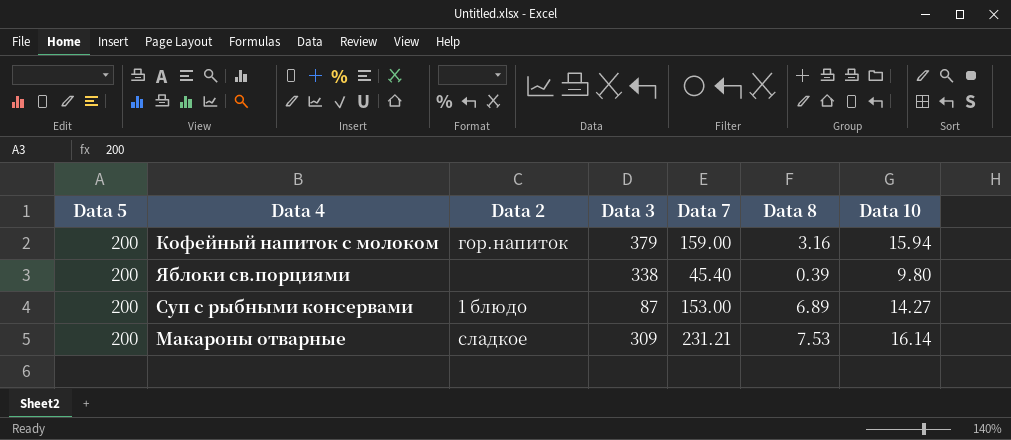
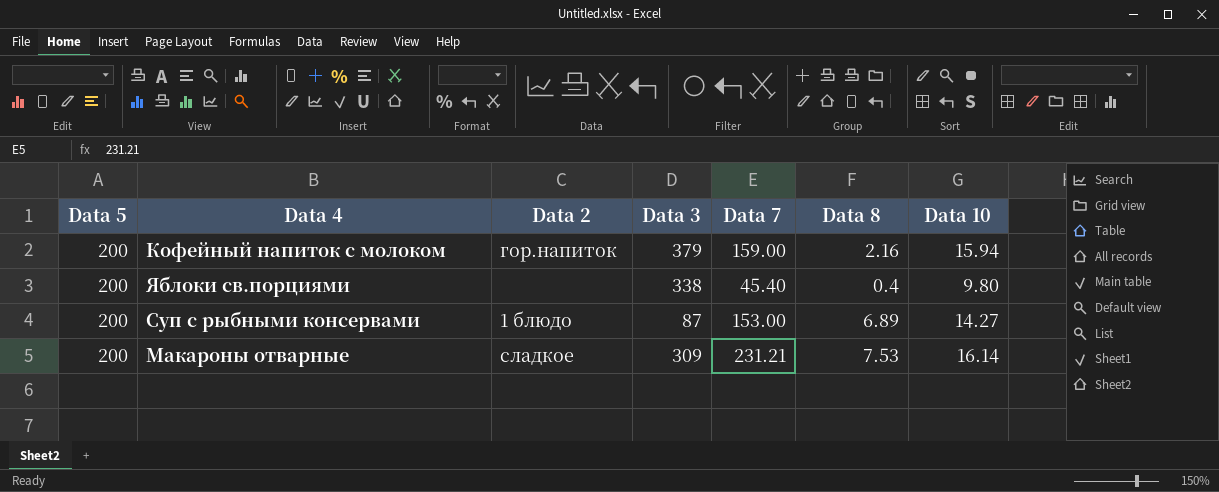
Кофейный напиток с молоком | Data 8: 3.16 -> 2.16
Яблоки св.порциями | Data 8: 0.39 -> 0.4

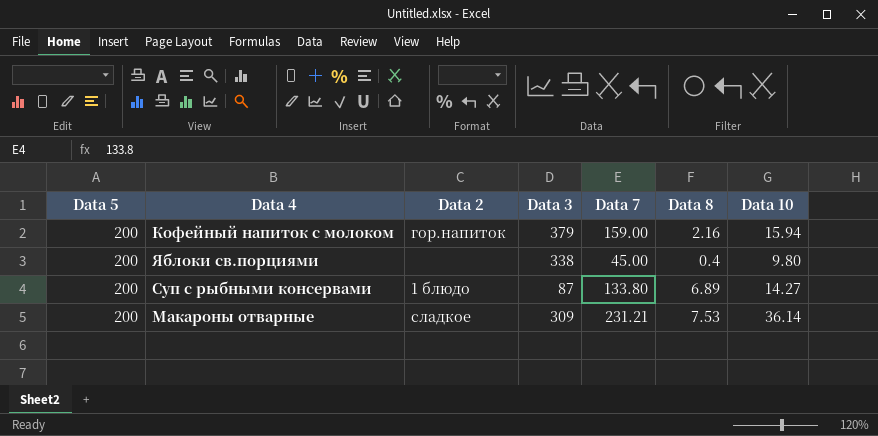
Яблоки св.порциями | Data 7: 45.40 -> 45.00
Суп с рыбными консервами | Data 7: 153.00 -> 133.80
Макароны отварные | Data 10: 16.14 -> 36.14

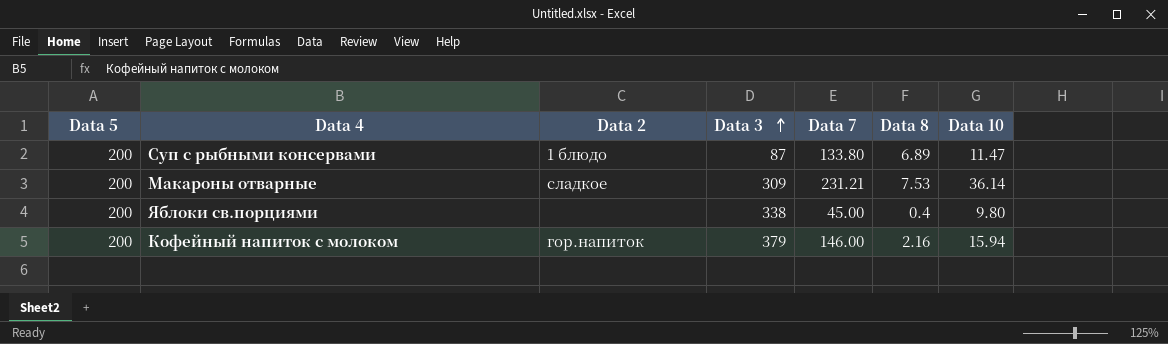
row order: none -> Data 3 ascending
Суп с рыбными консервами | Data 10: 14.27 -> 11.47
Кофейный напиток с молоком | Data 7: 159.00 -> 146.00

